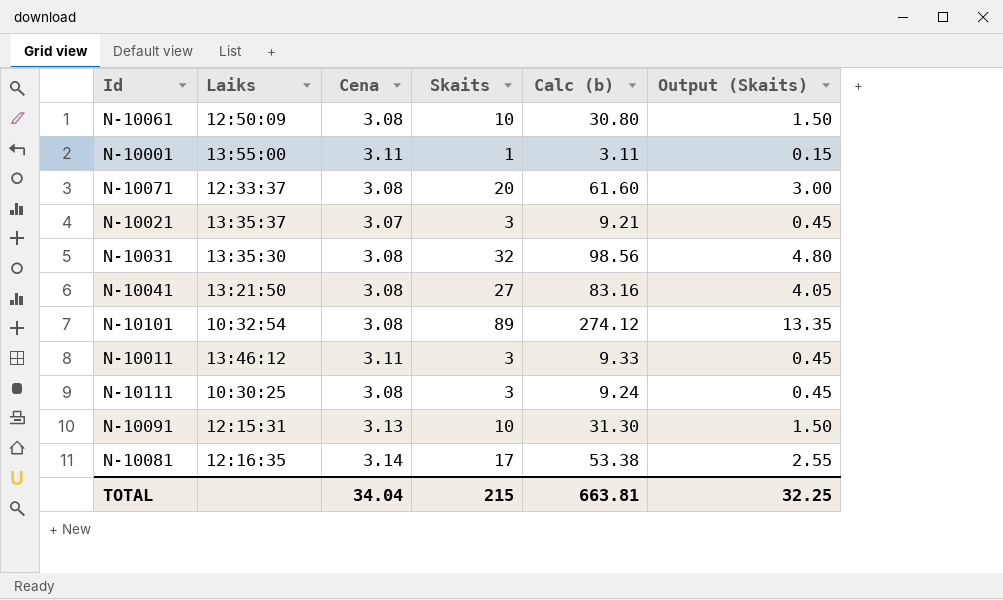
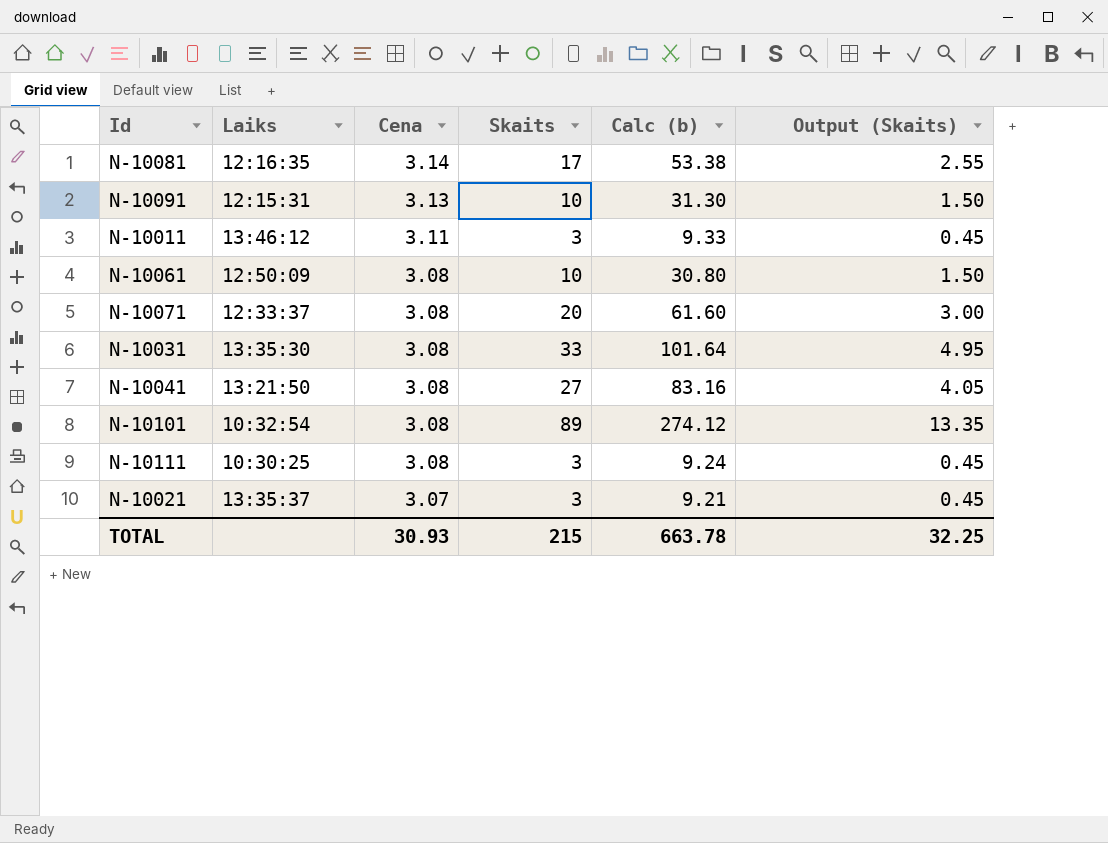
row order: none -> Cena descending
row N-10001: 13:55:00 | 3.11 | 1 | 3.11 | 0.15 -> none
N-10031 | Skaits: 32 -> 33
N-10031 | Calc (b): 98.56 -> 101.64
N-10031 | Output (Skaits): 4.80 -> 4.95
TOTAL | Cena: 34.04 -> 30.93
TOTAL | Calc (b): 663.81 -> 663.78

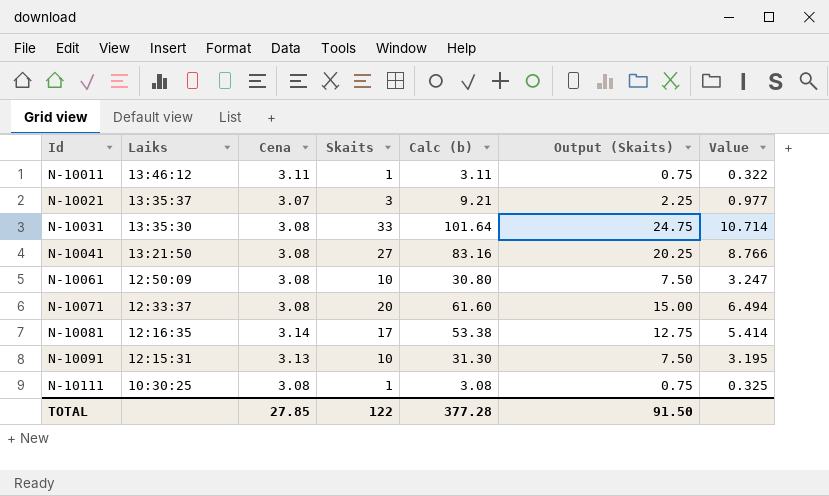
row order: Cena descending -> Id ascending
column Output (Skaits) | formula: [Skaits] * 0.15 -> [Skaits] * 0.75
column Value | formula: none -> [Skaits] / [Cena]
row N-10101: 10:32:54 | 3.08 | 89 | 274.12 | 13.35 -> none
N-10011 | Skaits: 3 -> 1
N-10011 | Calc (b): 9.33 -> 3.11
N-10111 | Skaits: 3 -> 1
N-10111 | Calc (b): 9.24 -> 3.08
TOTAL | Cena: 30.93 -> 27.85
TOTAL | Skaits: 215 -> 122
TOTAL | Calc (b): 663.78 -> 377.28
TOTAL | Output (Skaits): 32.25 -> 91.50

